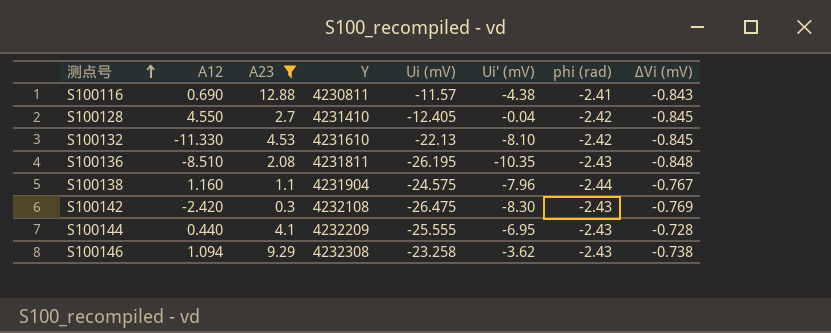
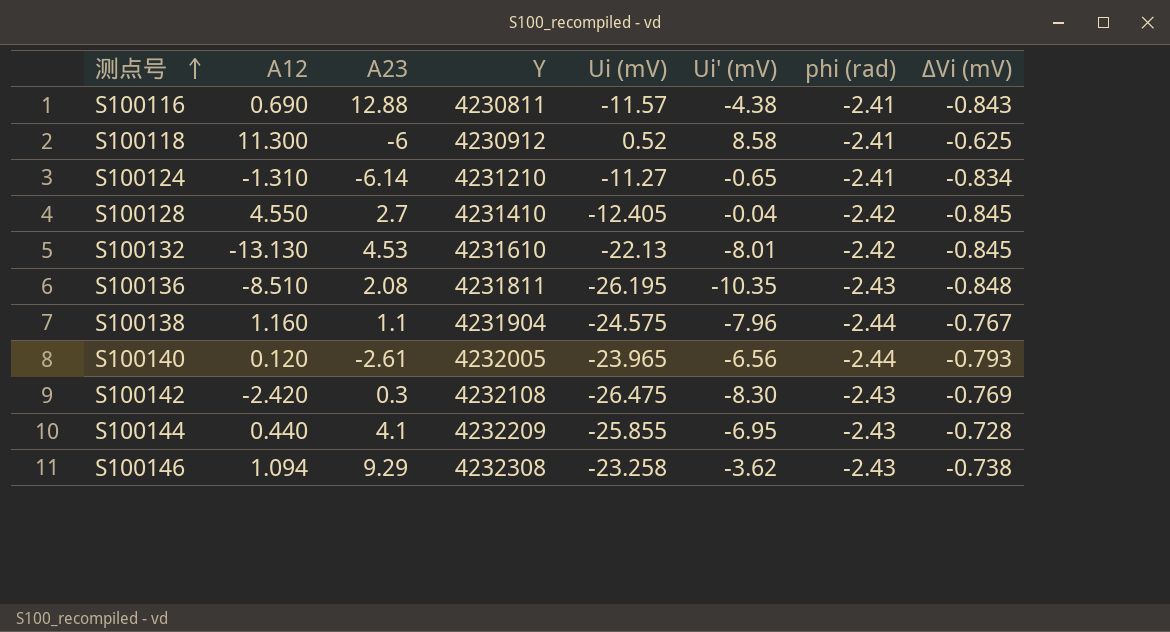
filter: A23 >= 0.3 -> none
S100132 | A12: -11.330 -> -13.130
S100132 | Ui' (mV): -8.10 -> -8.01
S100144 | Ui (mV): -25.555 -> -25.855

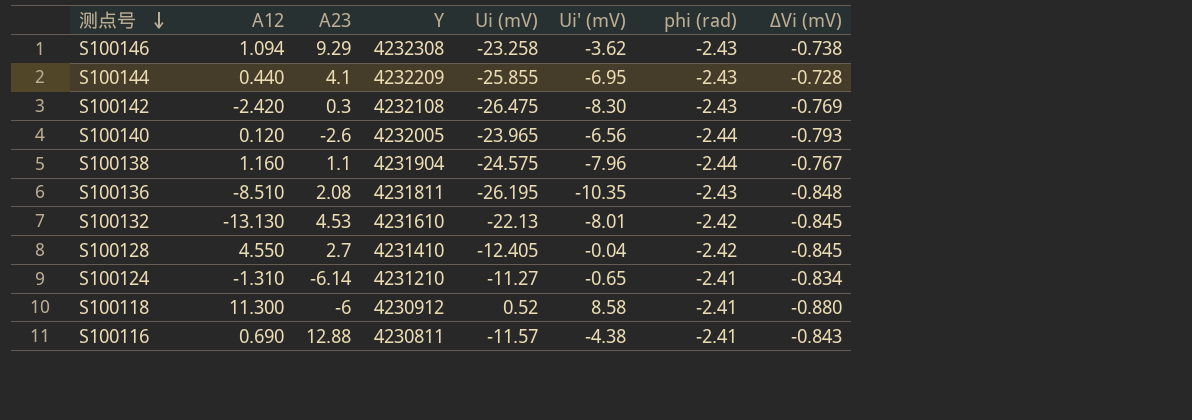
row order: 测点号 ascending -> 测点号 descending
S100140 | A23: -2.61 -> -2.6
S100118 | ΔVi (mV): -0.625 -> -0.880

